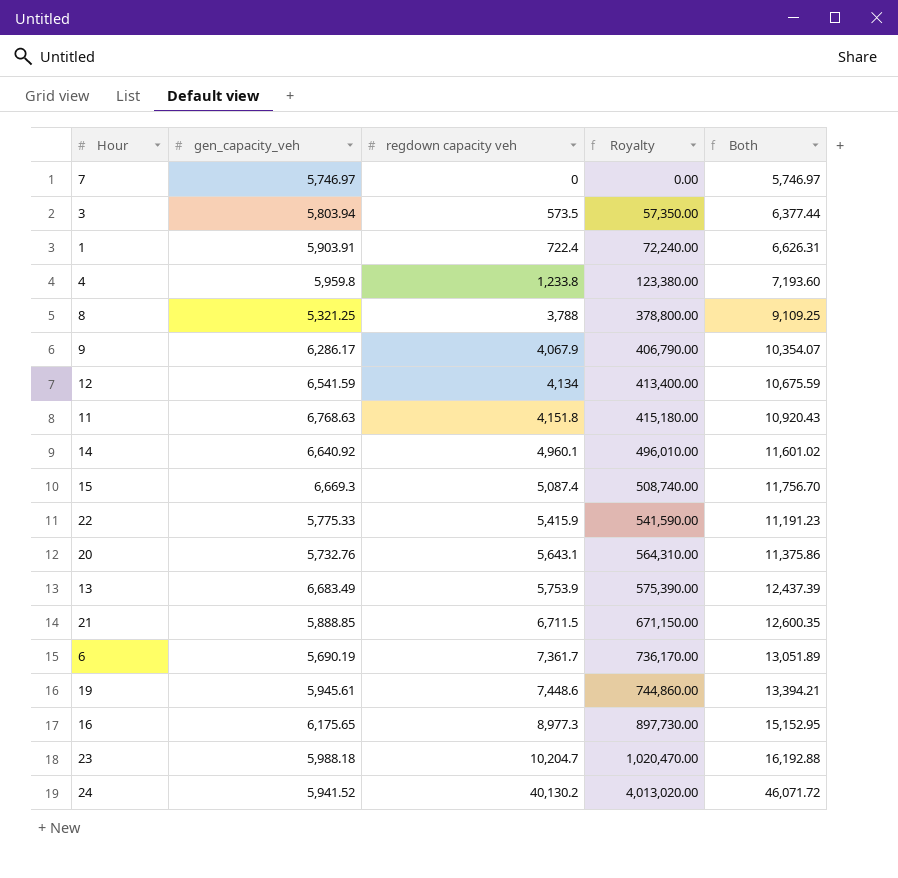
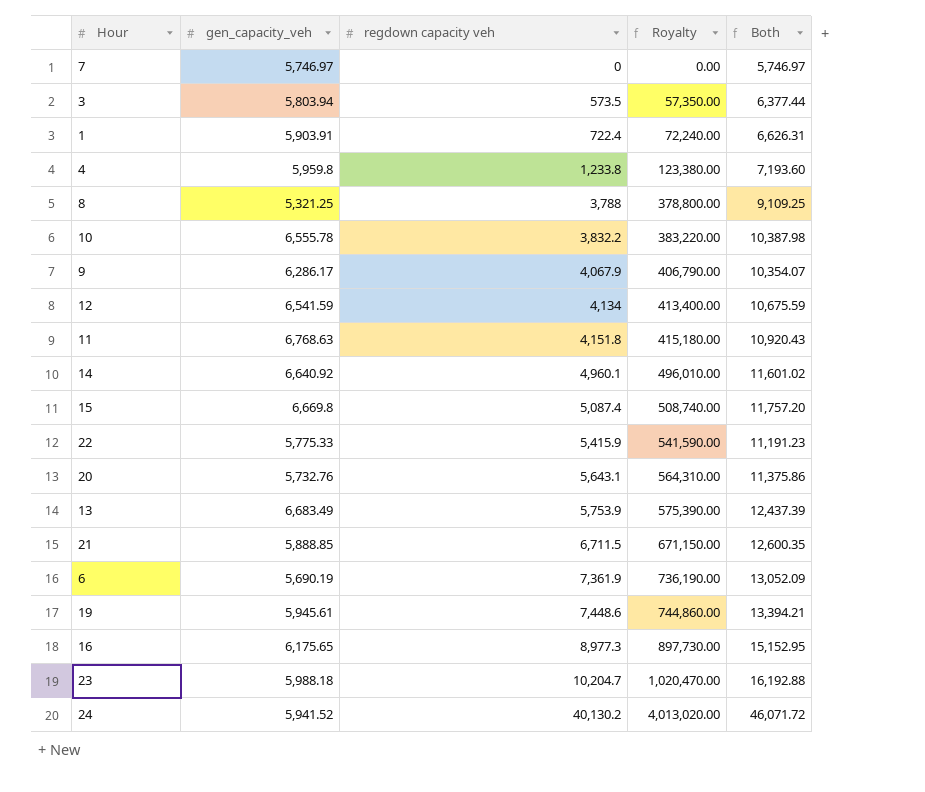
row 10: none -> 6,555.78 | 3,832.2 | 383,220.00 | 10,387.98
15 | gen_capacity_veh: 6,669.3 -> 6,669.8
15 | Both: 11,756.70 -> 11,757.20
6 | regdown capacity veh: 7,361.7 -> 7,361.9
6 | Royalty: 736,170.00 -> 736,190.00
6 | Both: 13,051.89 -> 13,052.09

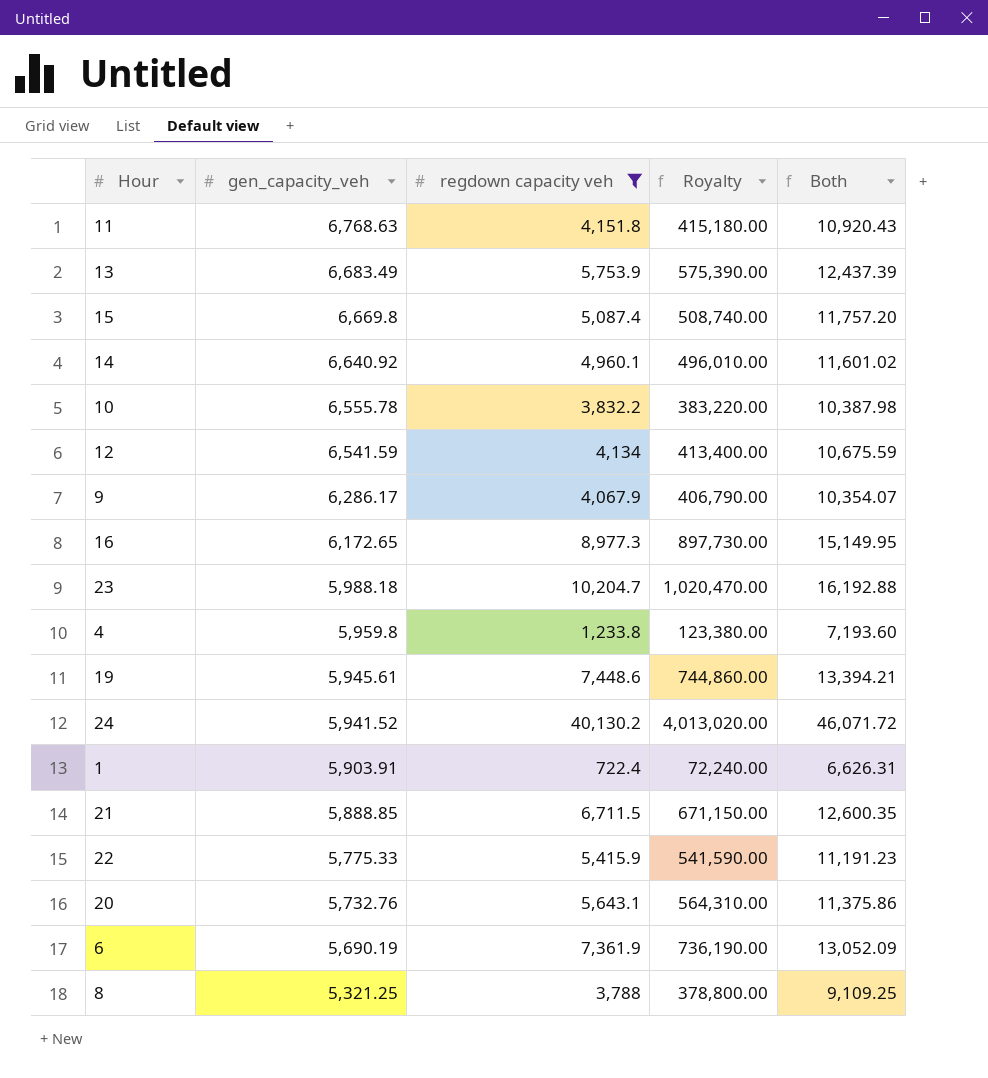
filter: none -> regdown capacity veh >= 722.4
row order: regdown capacity veh ascending -> gen_capacity_veh descending
16 | gen_capacity_veh: 6,175.65 -> 6,172.65
16 | Both: 15,152.95 -> 15,149.95

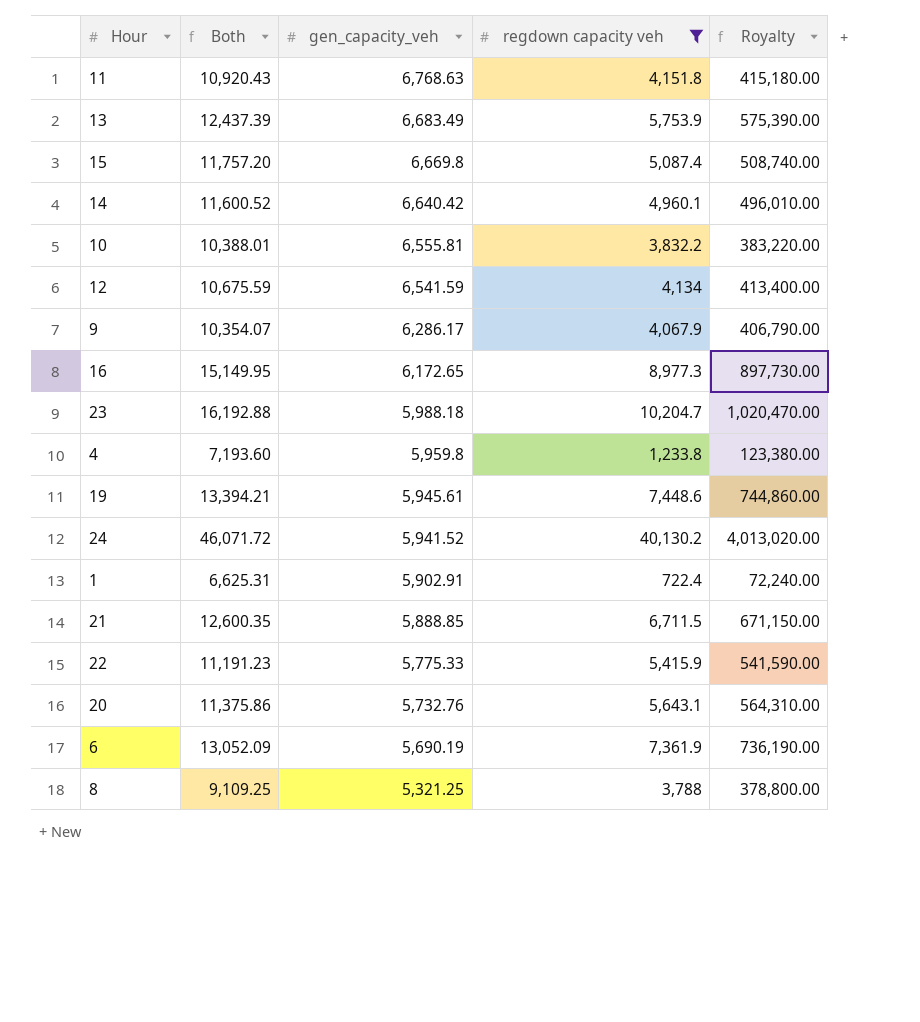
column Both | position: 5 -> 2
14 | Both: 11,601.02 -> 11,600.52
14 | gen_capacity_veh: 6,640.92 -> 6,640.42
10 | Both: 10,387.98 -> 10,388.01
10 | gen_capacity_veh: 6,555.78 -> 6,555.81
1 | Both: 6,626.31 -> 6,625.31
1 | gen_capacity_veh: 5,903.91 -> 5,902.91

